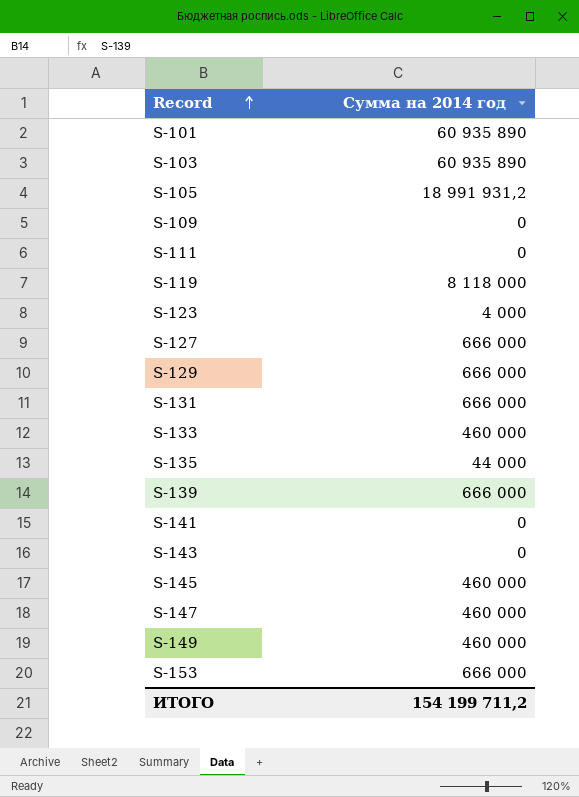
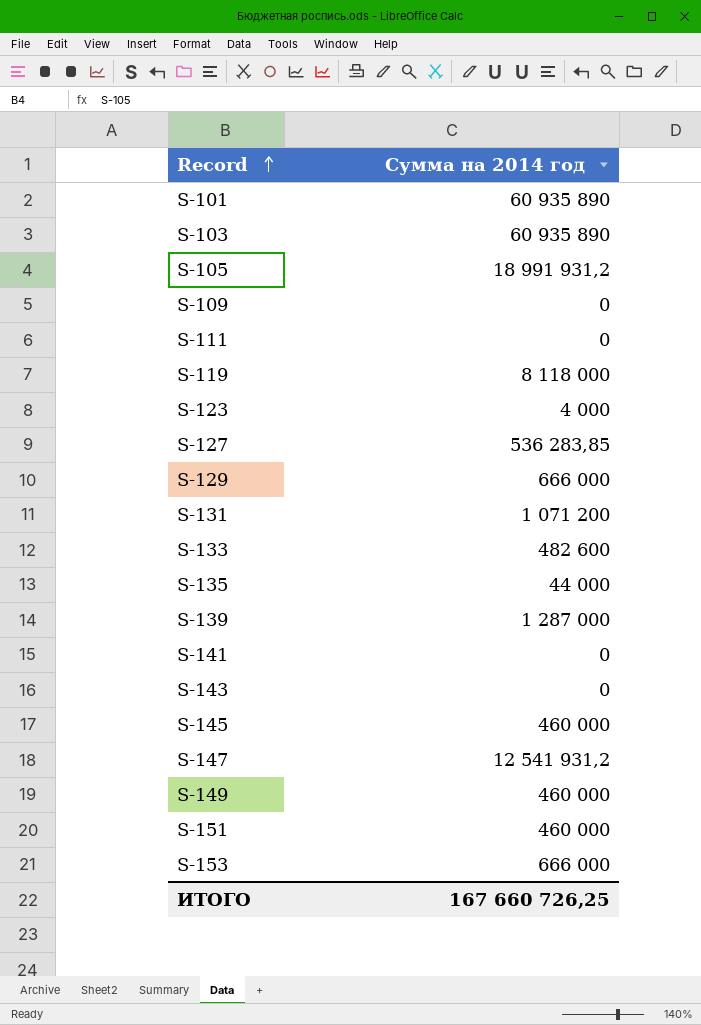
S-127 | Сумма на 2014 год: 666 000 -> 536 283,85
S-131 | Сумма на 2014 год: 666 000 -> 1 071 200
S-133 | Сумма на 2014 год: 460 000 -> 482 600
S-139 | Сумма на 2014 год: 666 000 -> 1 287 000
S-147 | Сумма на 2014 год: 460 000 -> 12 541 931,2
row S-151: none -> 460 000
ИТОГО | Сумма на 2014 год: 154 199 711,2 -> 167 660 726,25

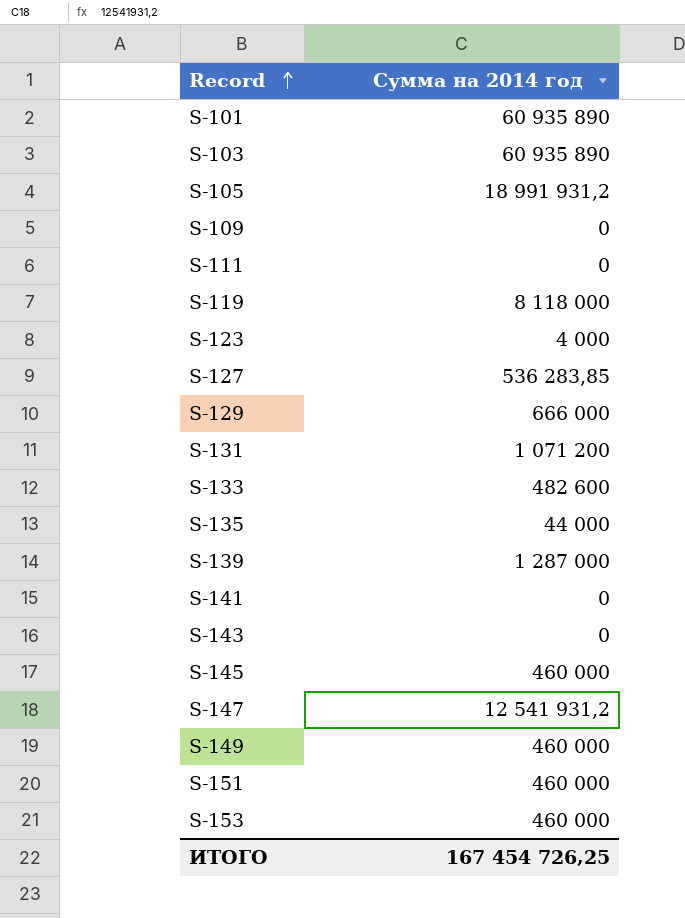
S-153 | Сумма на 2014 год: 666 000 -> 460 000
ИТОГО | Сумма на 2014 год: 167 660 726,25 -> 167 454 726,25

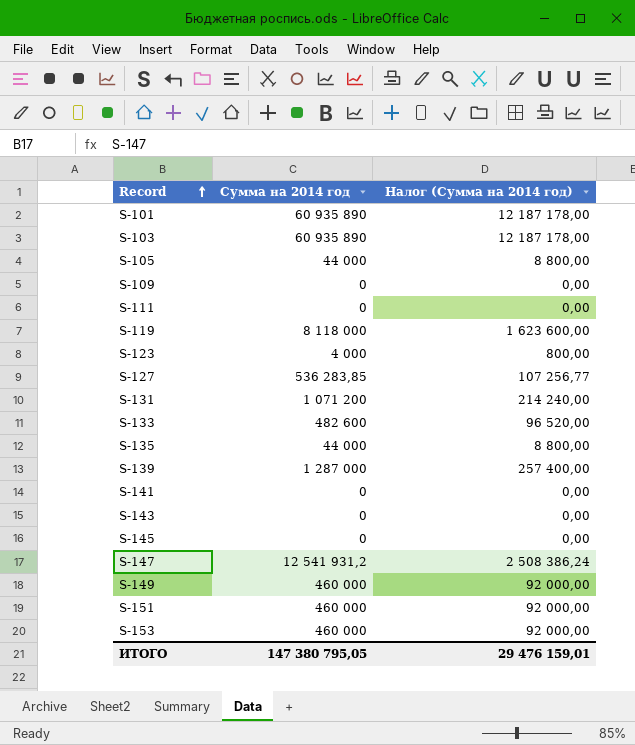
column Налог (Сумма на 2014 год) | formula: none -> [Сумма на 2014 год] * 0,2
row S-129: 666 000 -> none
S-105 | Сумма на 2014 год: 18 991 931,2 -> 44 000
S-145 | Сумма на 2014 год: 460 000 -> 0
ИТОГО | Сумма на 2014 год: 167 454 726,25 -> 147 380 795,05

